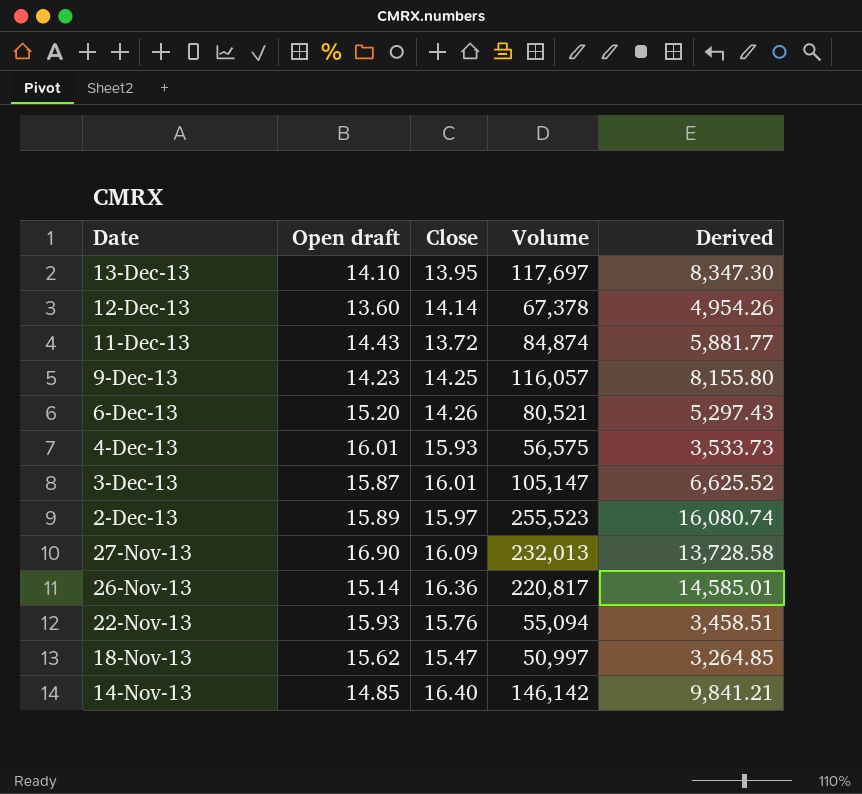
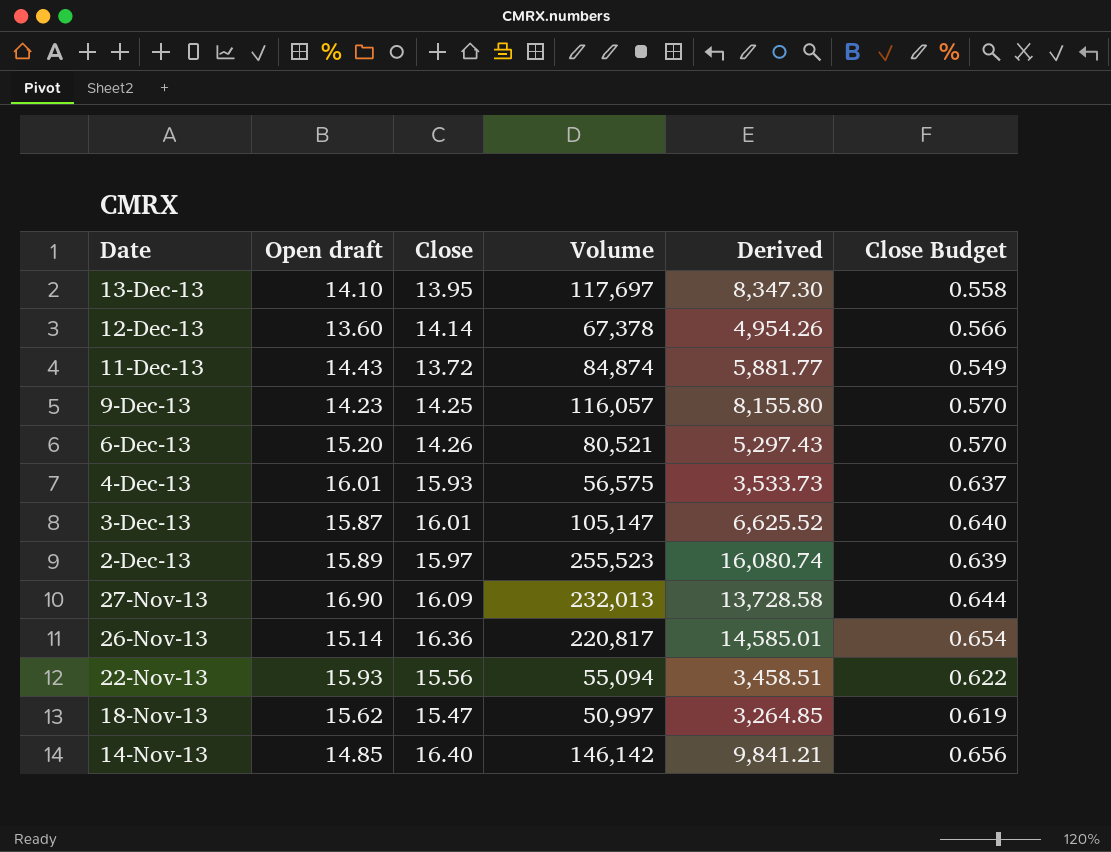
column Close Budget | formula: none -> [Close] * 0.04
22-Nov-13 | Close: 15.76 -> 15.56

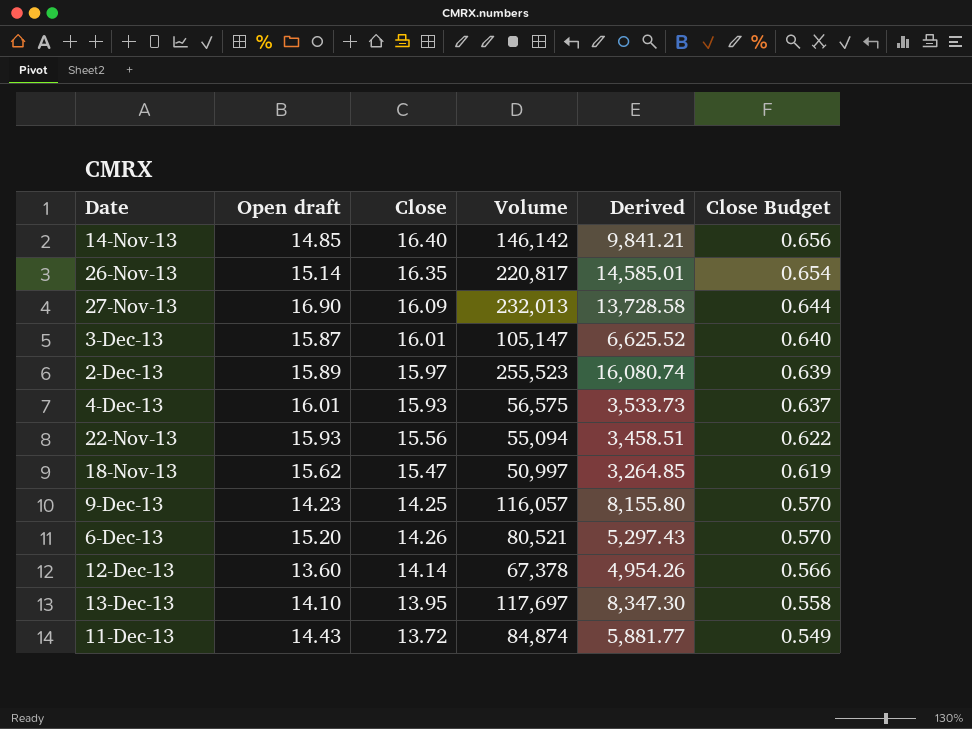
row order: Date descending -> Close Budget descending
26-Nov-13 | Close: 16.36 -> 16.35

